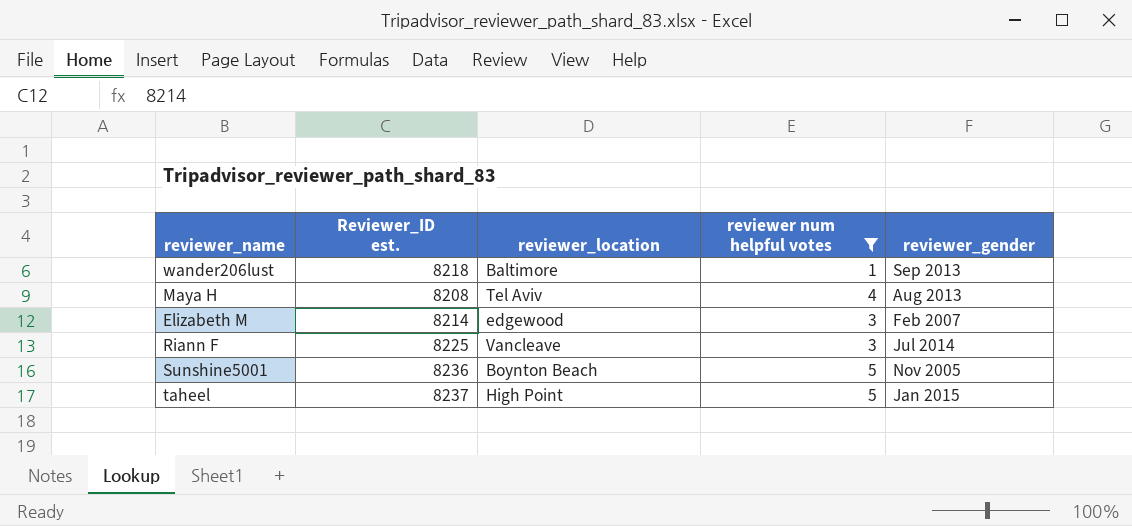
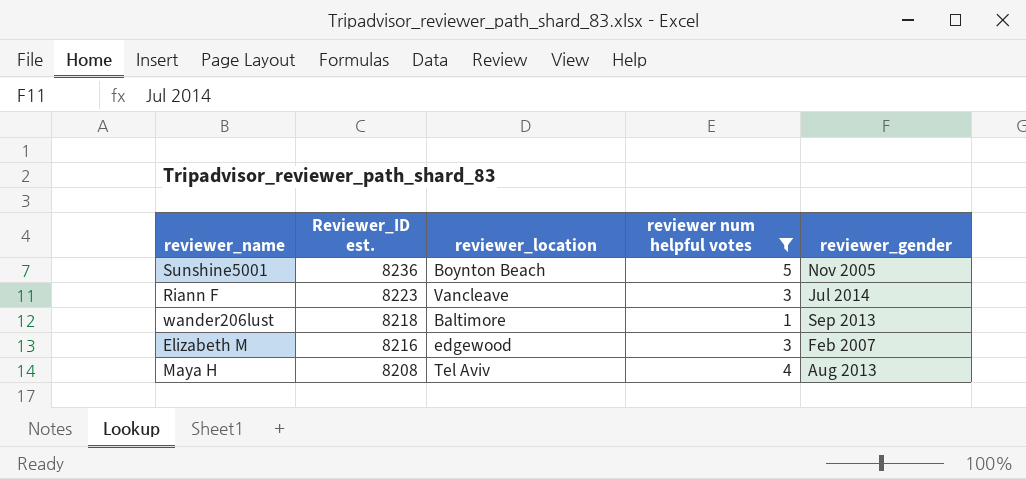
row order: none -> Reviewer_ID est. descending
row taheel: 8237 | High Point | 5 | Jan 2015 -> none
Riann F | Reviewer_ID est.: 8225 -> 8223
Elizabeth M | Reviewer_ID est.: 8214 -> 8216

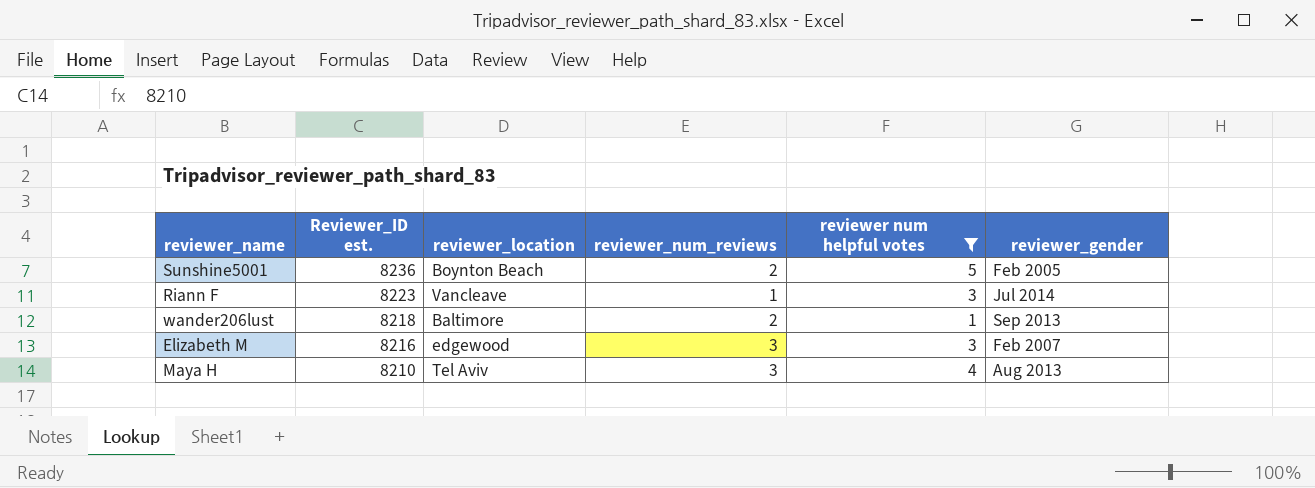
column reviewer_num_reviews | position: none -> 4
Sunshine5001 | reviewer_gender: Nov 2005 -> Feb 2005
Maya H | Reviewer_ID est.: 8208 -> 8210

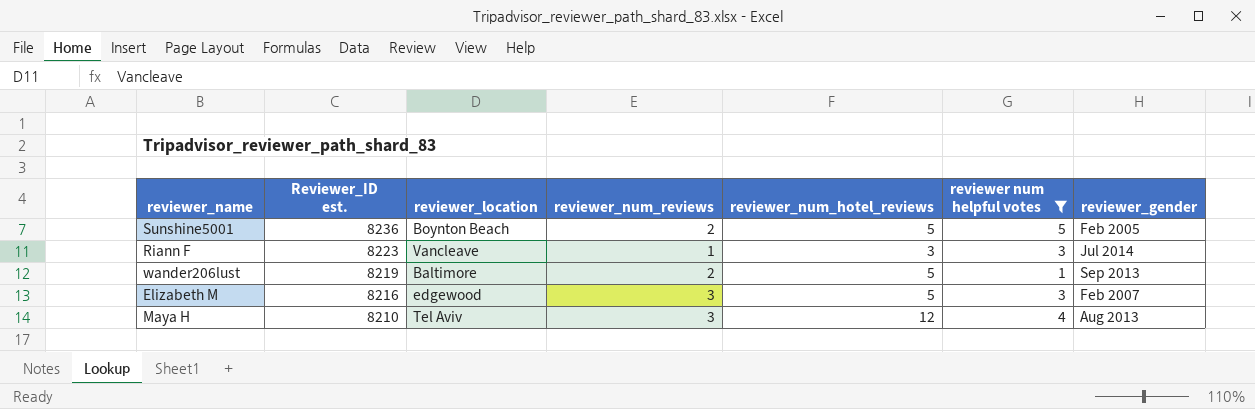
column reviewer_num_hotel_reviews | position: none -> 5
wander206lust | Reviewer_ID est.: 8218 -> 8219

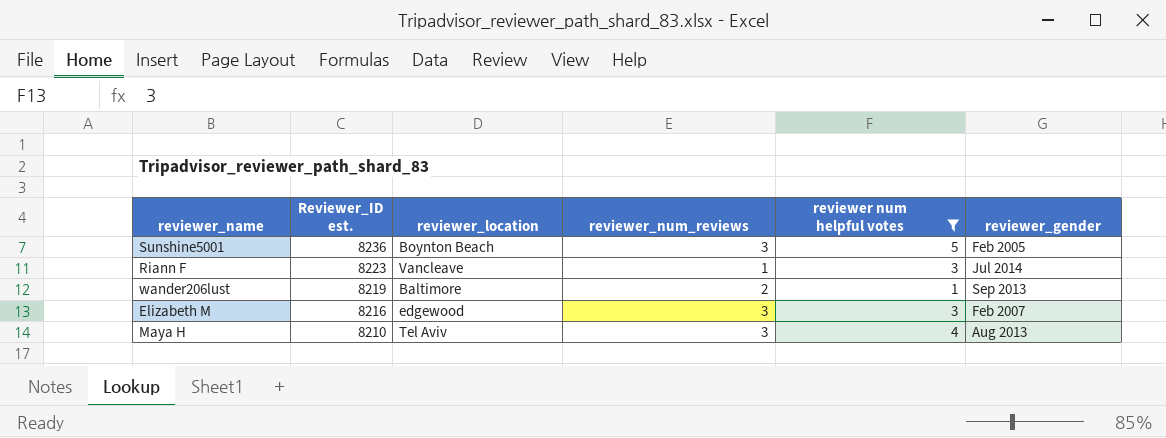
column reviewer_num_hotel_reviews | position: 5 -> none
Sunshine5001 | reviewer_num_reviews: 2 -> 3

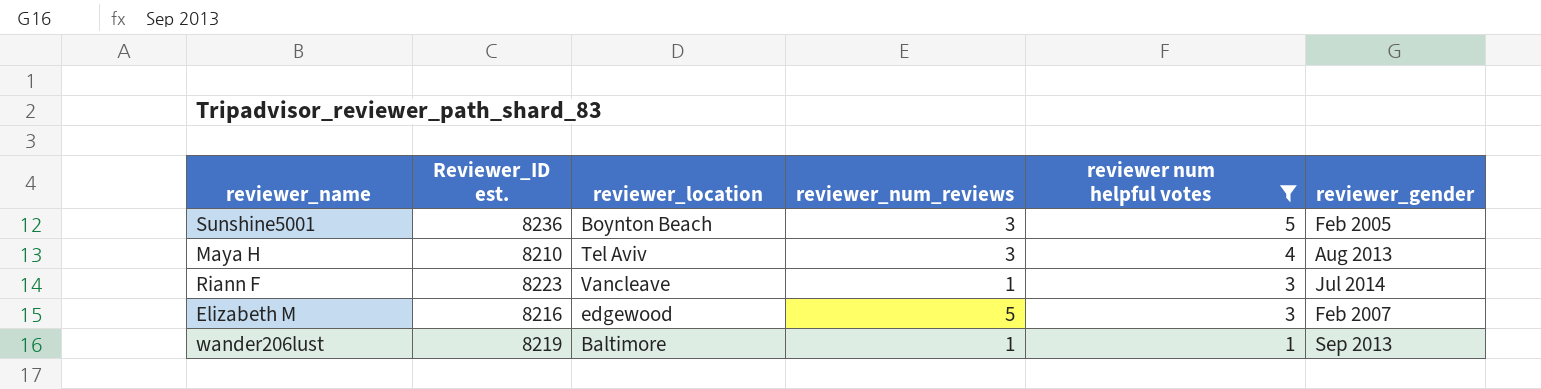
row order: Reviewer_ID est. descending -> reviewer num helpful votes descending
Elizabeth M | reviewer_num_reviews: 3 -> 5
wander206lust | reviewer_num_reviews: 2 -> 1

